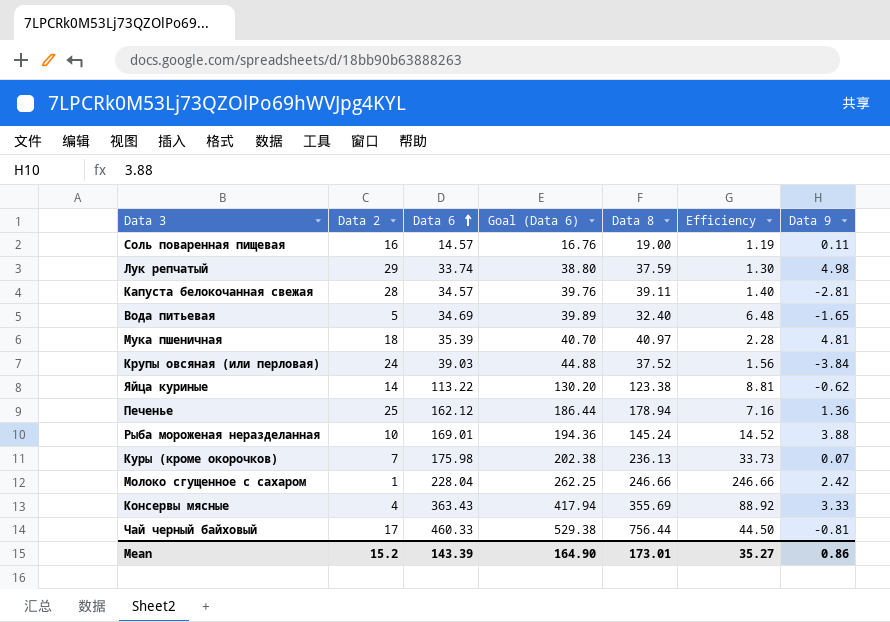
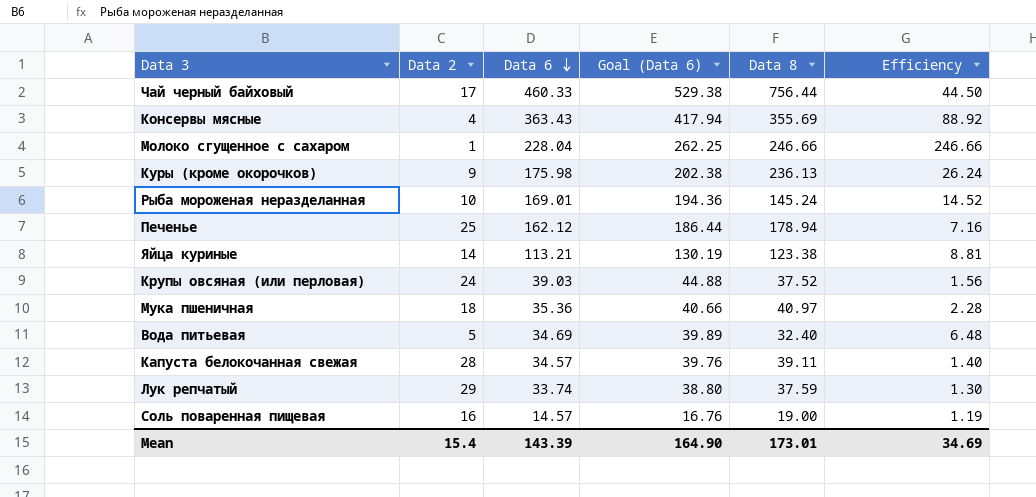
row order: Data 6 ascending -> Data 6 descending
column Data 9 | position: 7 -> none
Куры (кроме окорочков) | Data 2: 7 -> 9
Куры (кроме окорочков) | Efficiency: 33.73 -> 26.24
Яйца куриные | Data 6: 113.22 -> 113.21
Яйца куриные | Goal (Data 6): 130.20 -> 130.19
Мука пшеничная | Data 6: 35.39 -> 35.36
Мука пшеничная | Goal (Data 6): 40.70 -> 40.66
Mean | Data 2: 15.2 -> 15.4
Mean | Efficiency: 35.27 -> 34.69

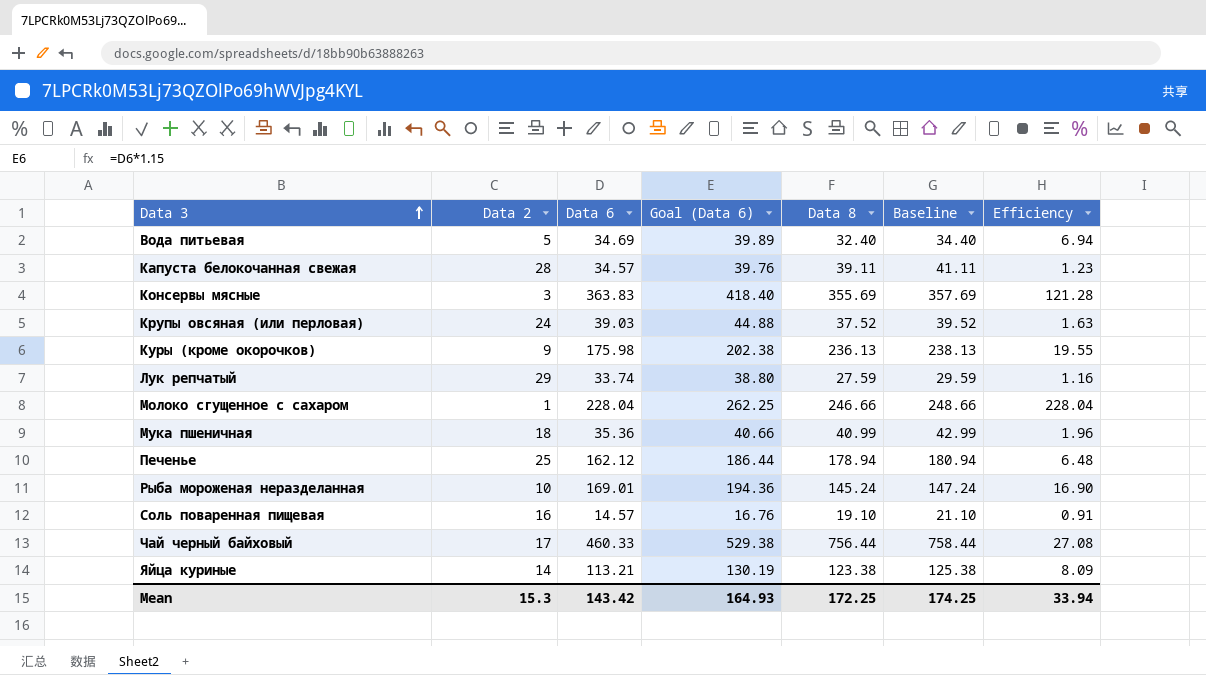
row order: Data 6 descending -> Data 3 ascending
column Baseline | formula: none -> [Data 8] + 2
column Efficiency | formula: [Data 8] / [Data 2] -> [Data 6] / [Data 2]
Консервы мясные | Data 2: 4 -> 3
Консервы мясные | Data 6: 363.43 -> 363.83
Консервы мясные | Goal (Data 6): 417.94 -> 418.40
Лук репчатый | Data 8: 37.59 -> 27.59
Мука пшеничная | Data 8: 40.97 -> 40.99
Соль поваренная пищевая | Data 8: 19.00 -> 19.10
Mean | Data 2: 15.4 -> 15.3
Mean | Data 6: 143.39 -> 143.42
Mean | Goal (Data 6): 164.90 -> 164.93
Mean | Data 8: 173.01 -> 172.25
Mean | Efficiency: 34.69 -> 33.94

